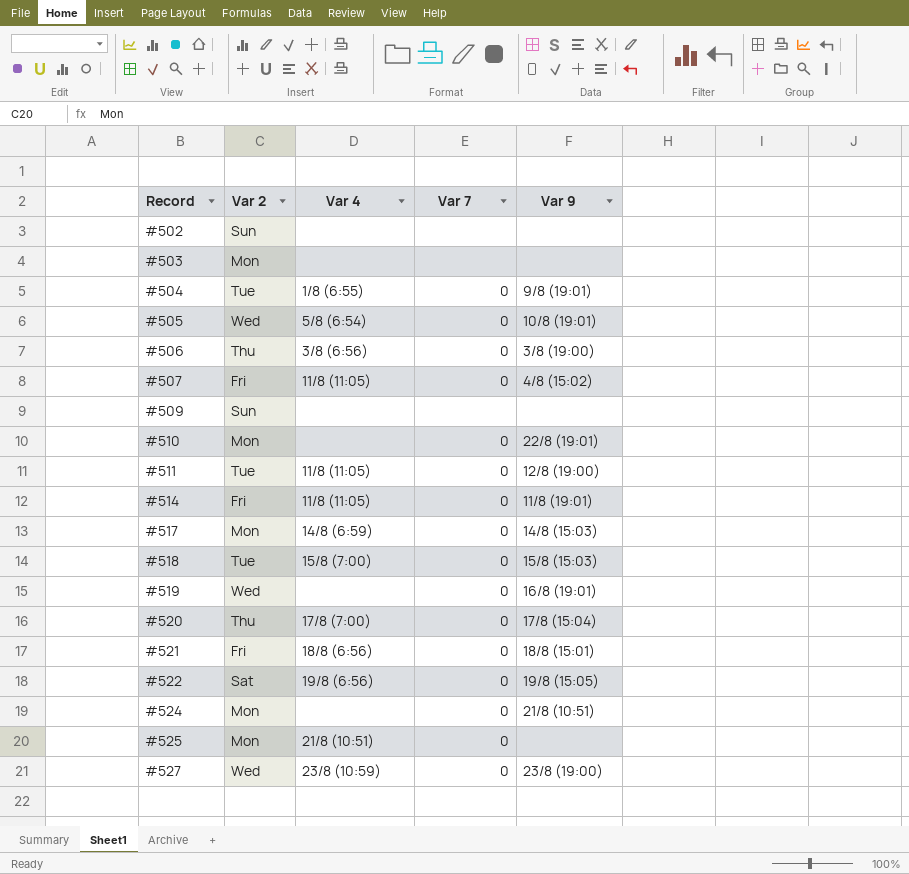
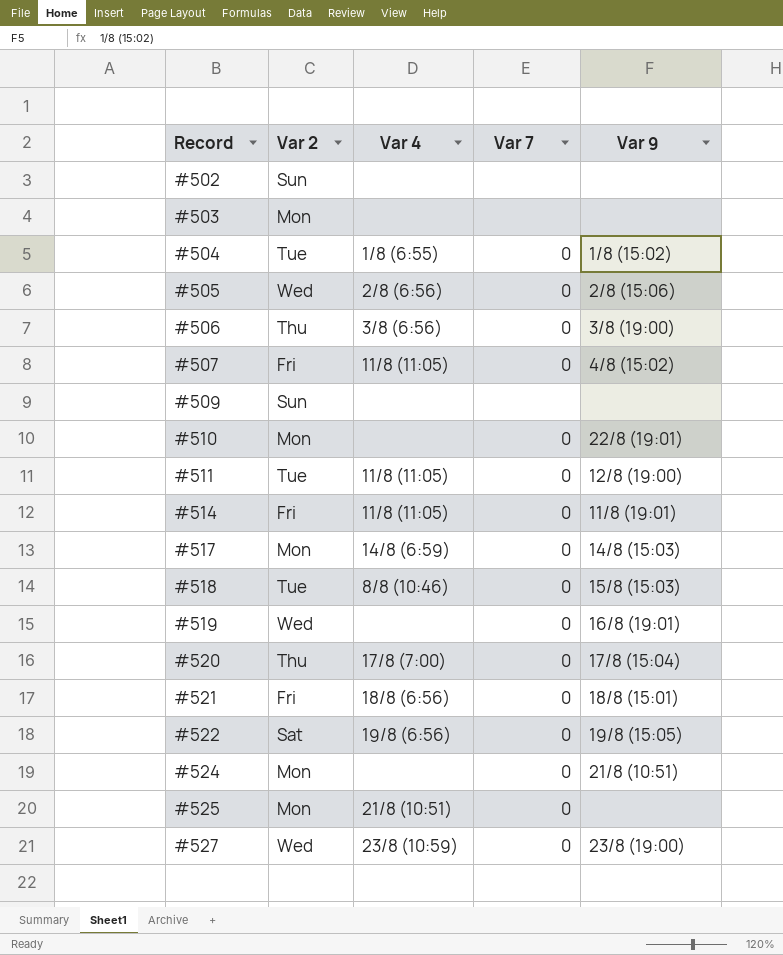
#504 | Var 9: 9/8 (19:01) -> 1/8 (15:02)
#505 | Var 4: 5/8 (6:54) -> 2/8 (6:56)
#505 | Var 9: 10/8 (19:01) -> 2/8 (15:06)
#518 | Var 4: 15/8 (7:00) -> 8/8 (10:46)

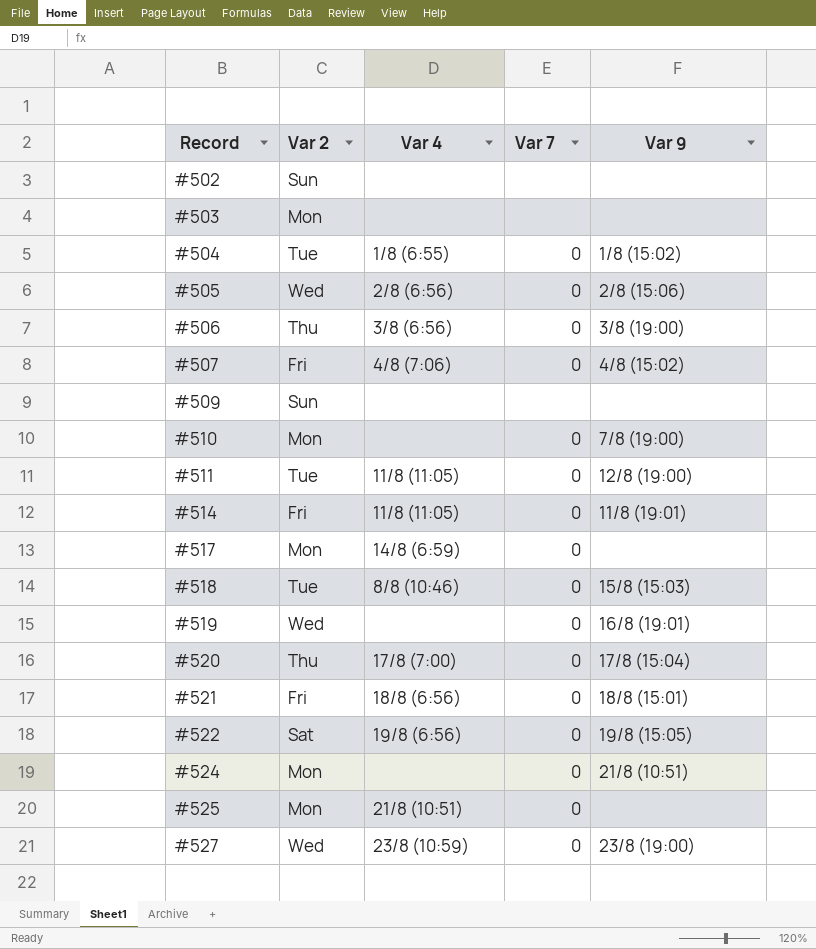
#507 | Var 4: 11/8 (11:05) -> 4/8 (7:06)
#510 | Var 9: 22/8 (19:01) -> 7/8 (19:00)
#517 | Var 9: 14/8 (15:03) -> none

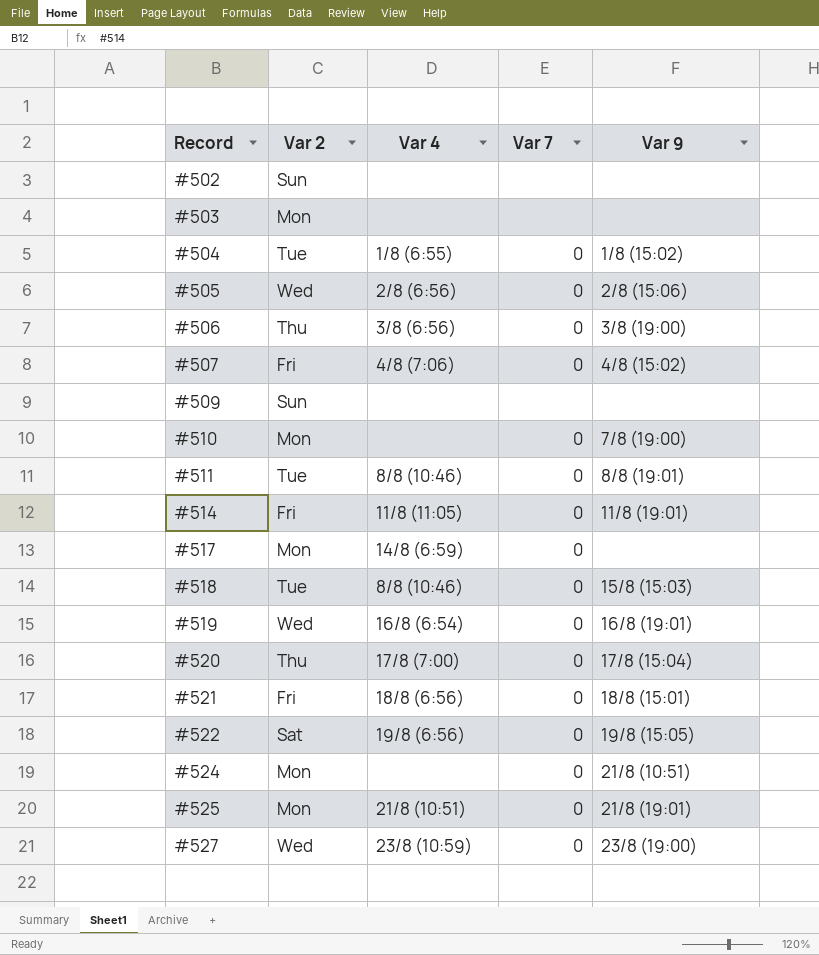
#511 | Var 4: 11/8 (11:05) -> 8/8 (10:46)
#511 | Var 9: 12/8 (19:00) -> 8/8 (19:01)
#519 | Var 4: none -> 16/8 (6:54)
#525 | Var 9: none -> 21/8 (19:01)

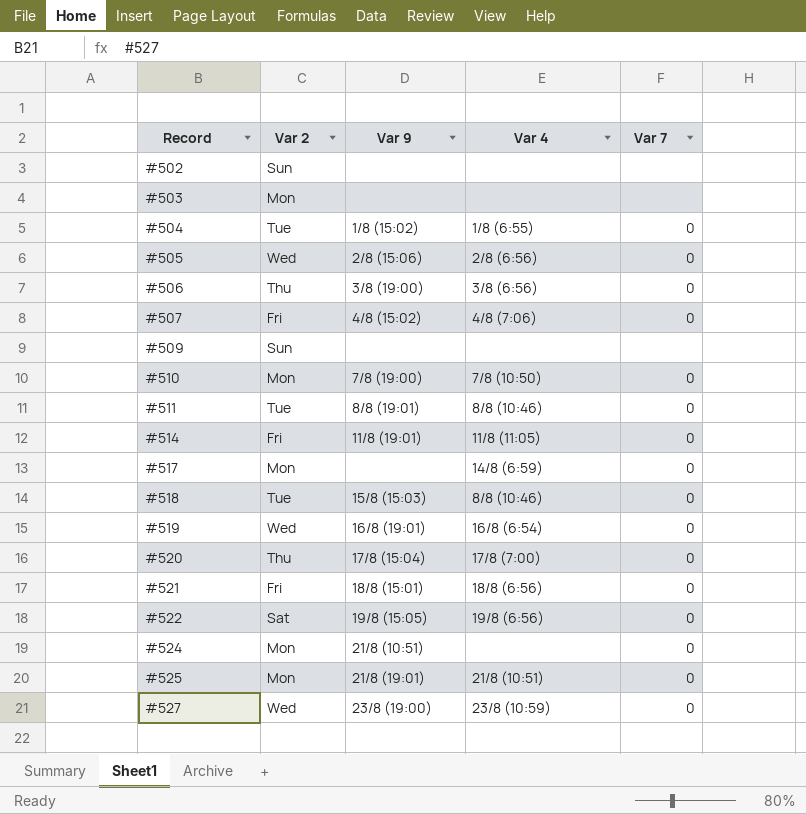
column Var 9 | position: 5 -> 3
#510 | Var 4: none -> 7/8 (10:50)

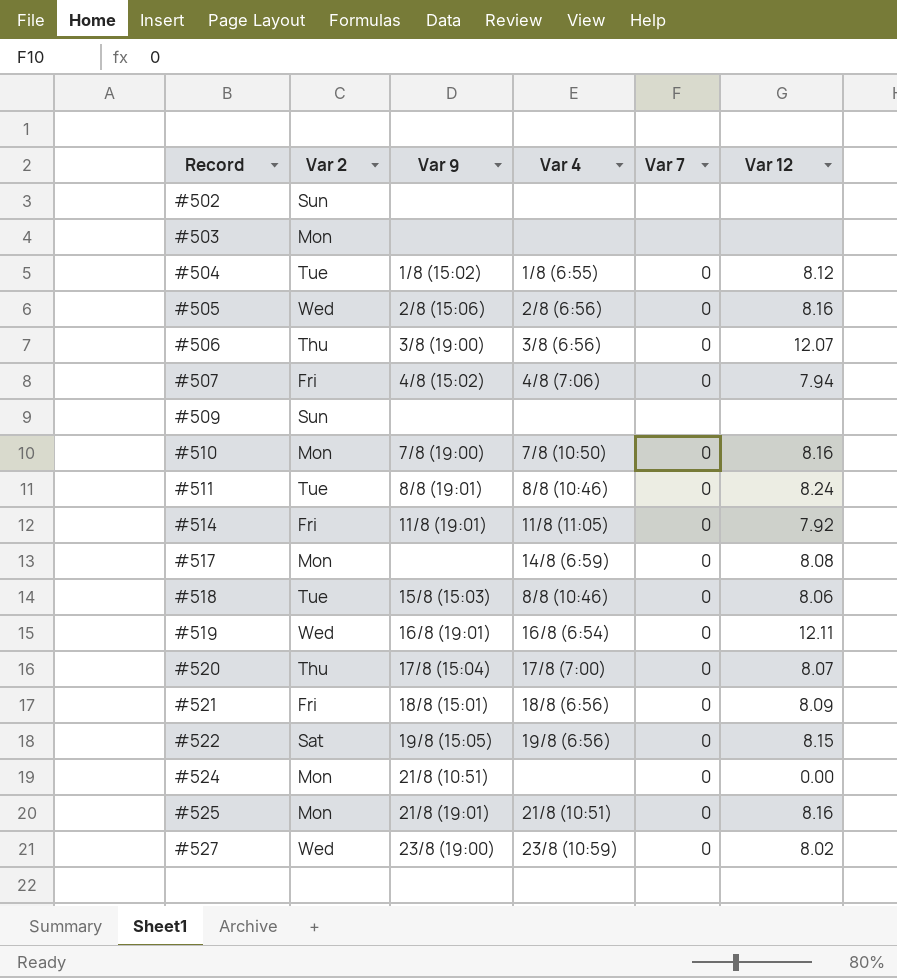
column Var 12 | position: none -> 6

